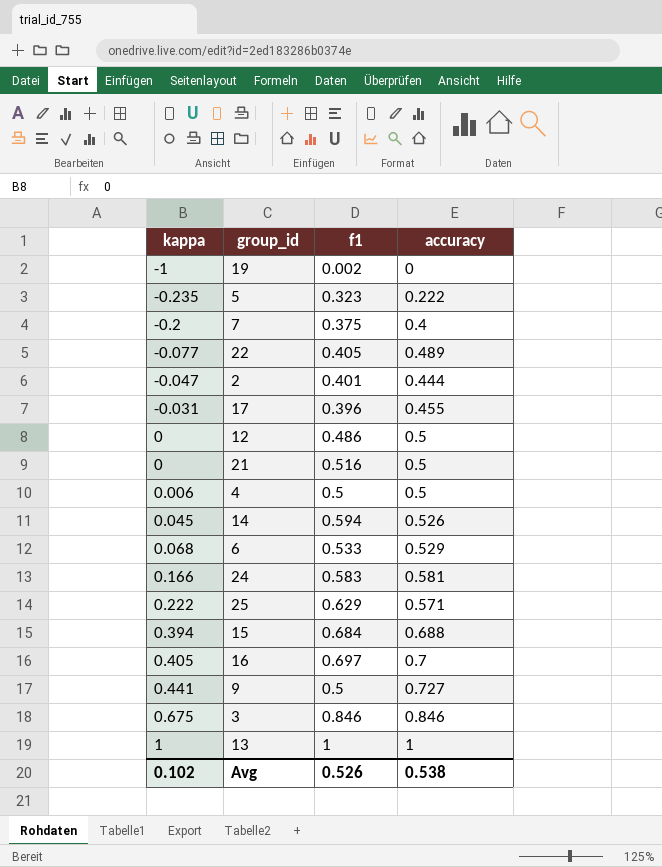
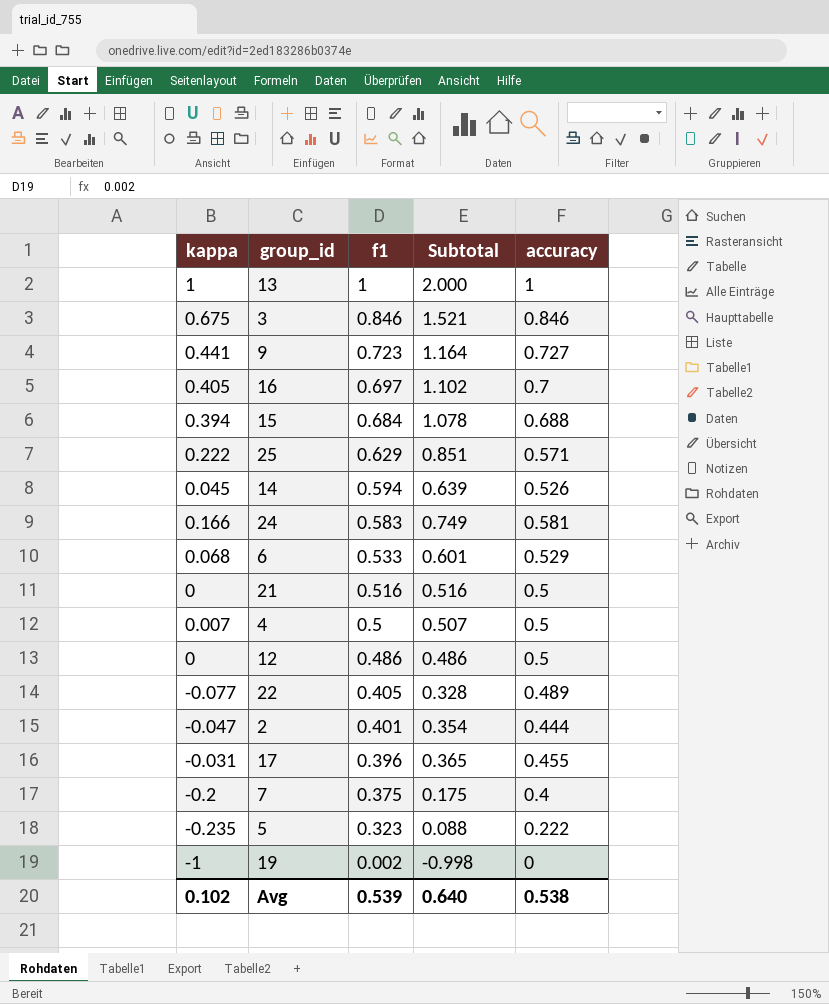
row order: kappa ascending -> f1 descending
column Subtotal | formula: none -> [kappa] + [f1]
9 | f1: 0.5 -> 0.723
4 | kappa: 0.006 -> 0.007
Avg | f1: 0.526 -> 0.539

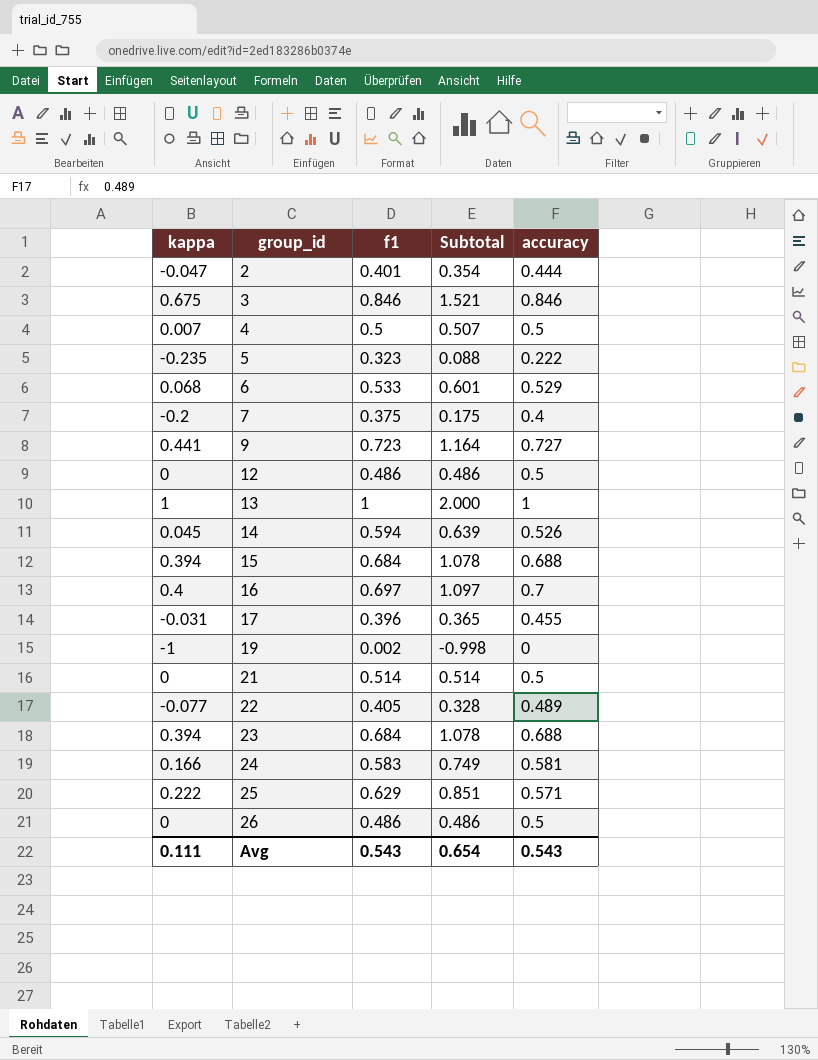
row order: f1 descending -> group_id ascending
16 | kappa: 0.405 -> 0.4
16 | Subtotal: 1.102 -> 1.097
21 | f1: 0.516 -> 0.514
21 | Subtotal: 0.516 -> 0.514
row 23: none -> 0.394 | 0.684 | 1.078 | 0.688
row 26: none -> 0 | 0.486 | 0.486 | 0.5
Avg | kappa: 0.102 -> 0.111
Avg | f1: 0.539 -> 0.543
Avg | Subtotal: 0.640 -> 0.654
Avg | accuracy: 0.538 -> 0.543

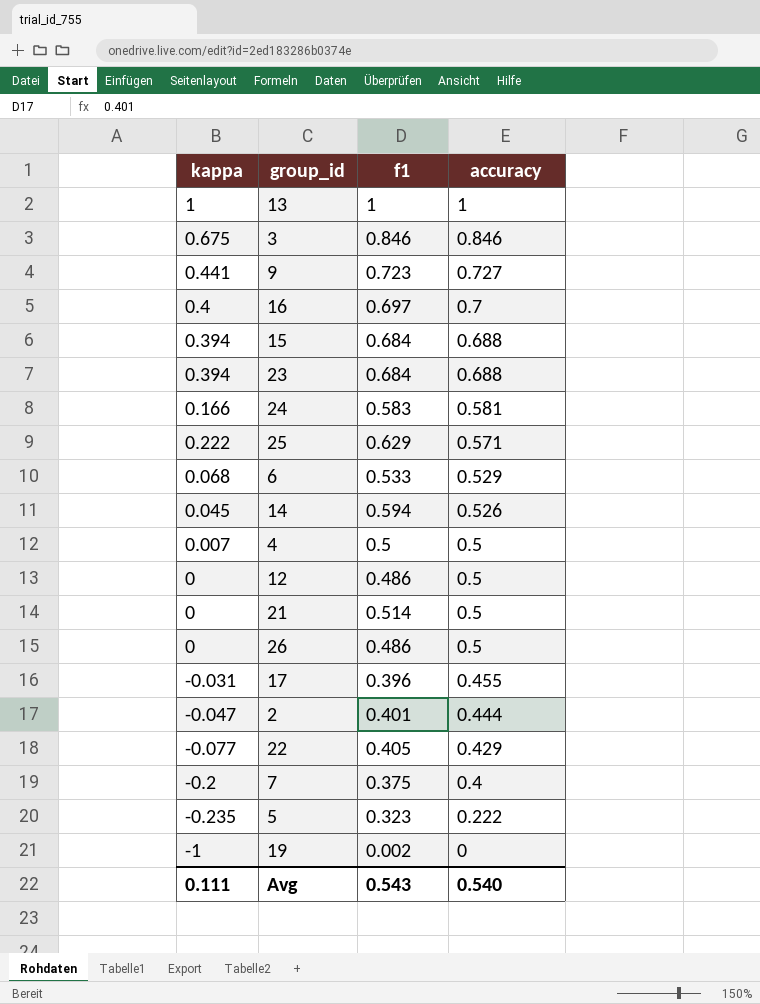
row order: group_id ascending -> accuracy descending
column Subtotal | formula: [kappa] + [f1] -> none
22 | accuracy: 0.489 -> 0.429
Avg | accuracy: 0.543 -> 0.540

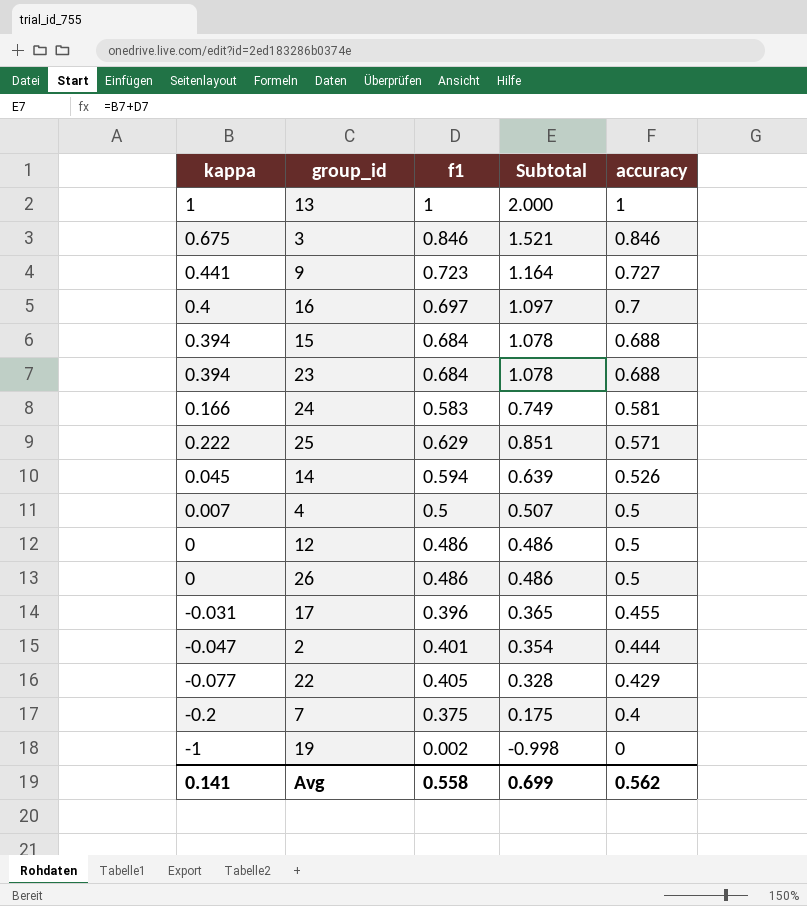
column Subtotal | formula: none -> [kappa] + [f1]
row 6: 0.068 | 0.533 | 0.529 -> none
row 21: 0 | 0.514 | 0.5 -> none
row 5: -0.235 | 0.323 | 0.222 -> none
Avg | kappa: 0.111 -> 0.141
Avg | f1: 0.543 -> 0.558
Avg | accuracy: 0.540 -> 0.562

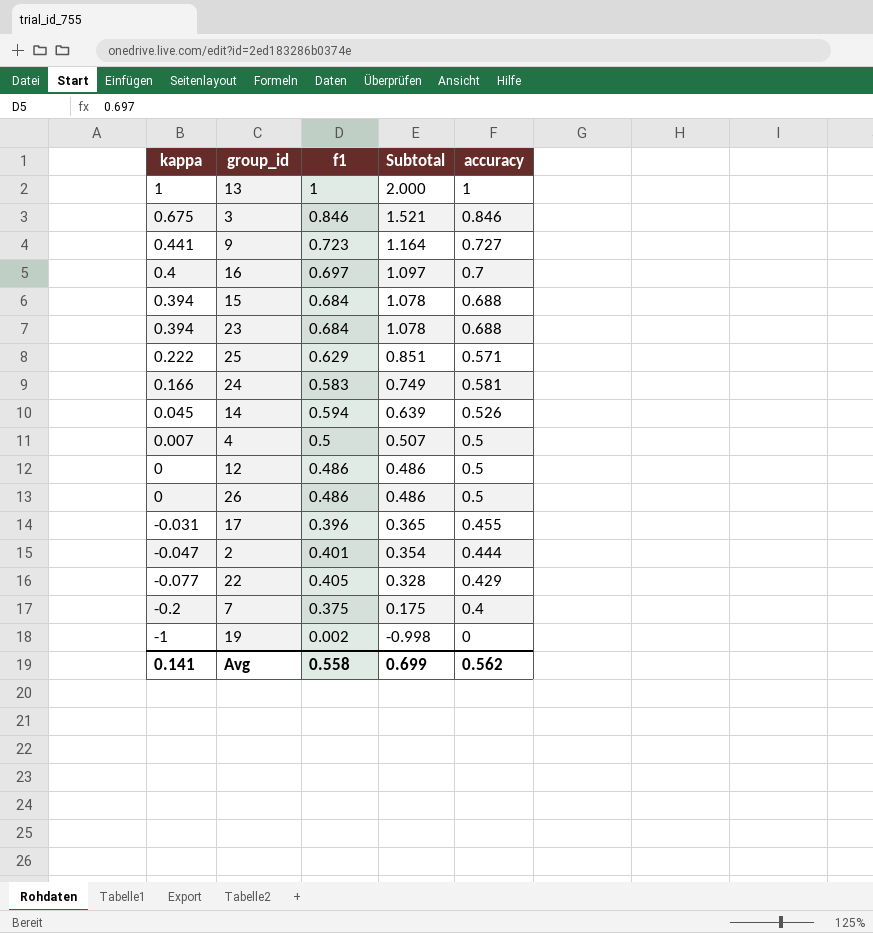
row order: accuracy descending -> kappa descending

